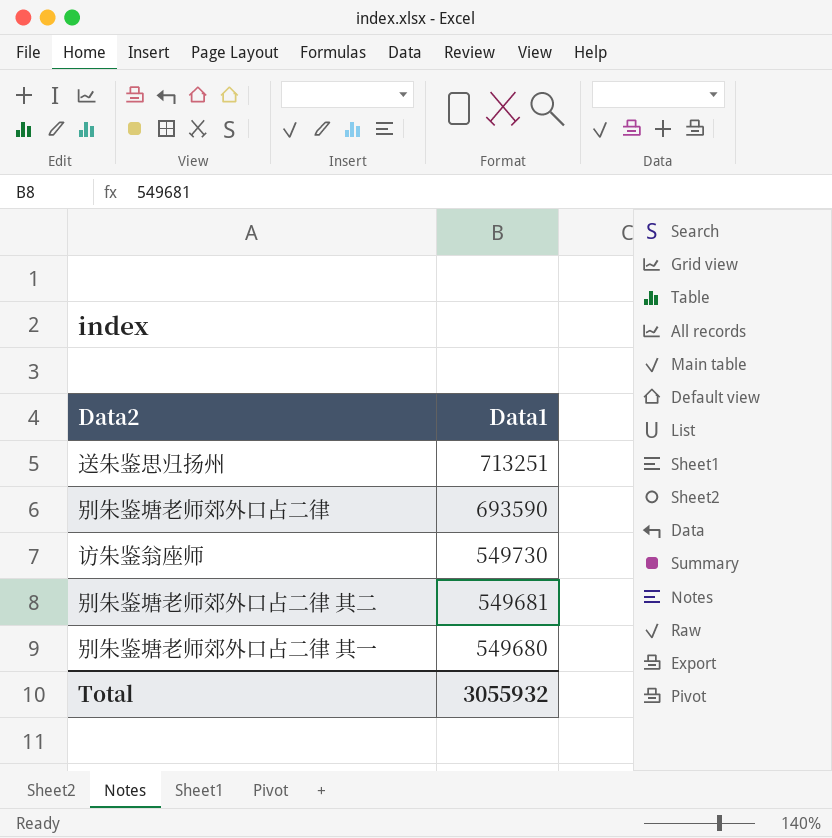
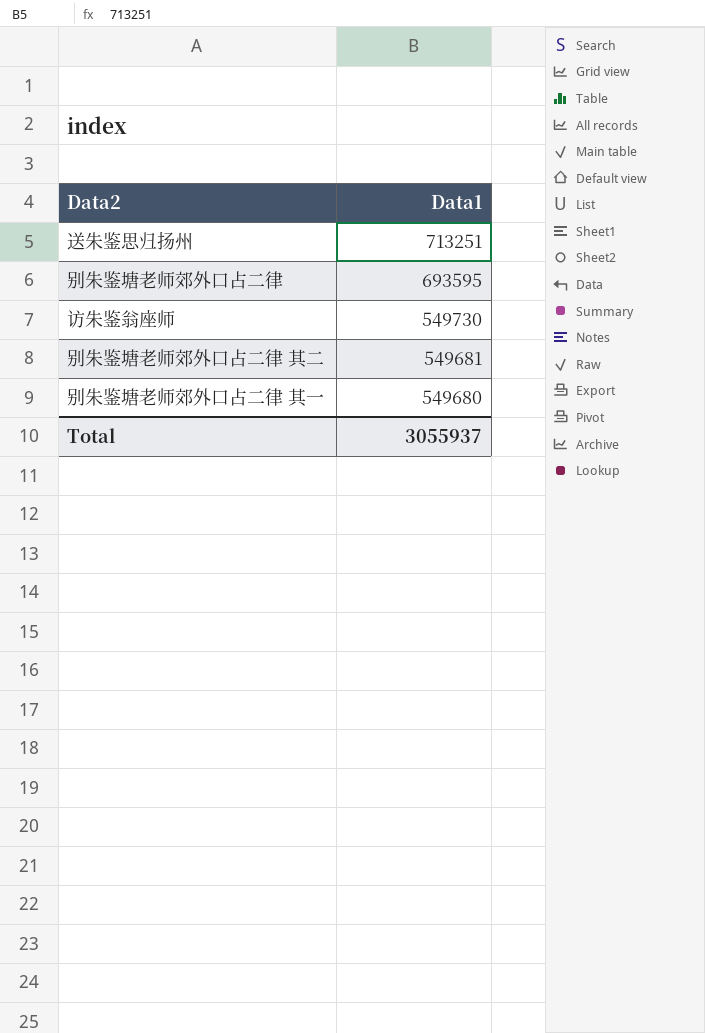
别朱鉴塘老师郊外口占二律 | Data1: 693590 -> 693595
Total | Data1: 3055932 -> 3055937

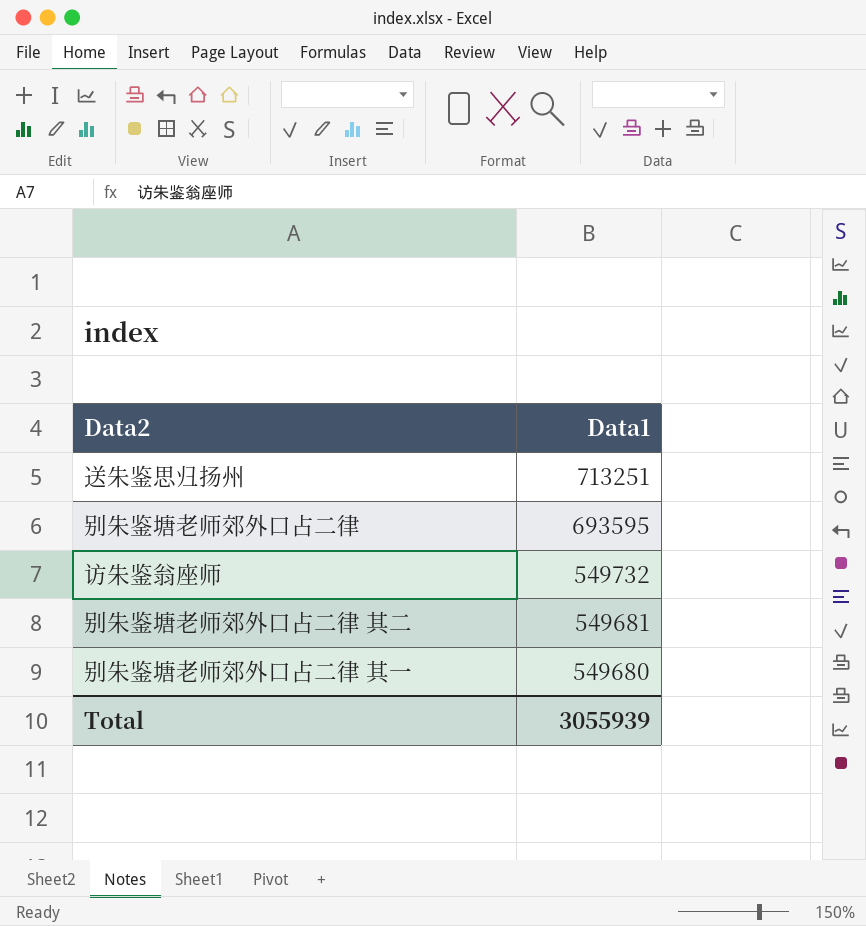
访朱鉴翁座师 | Data1: 549730 -> 549732
Total | Data1: 3055937 -> 3055939

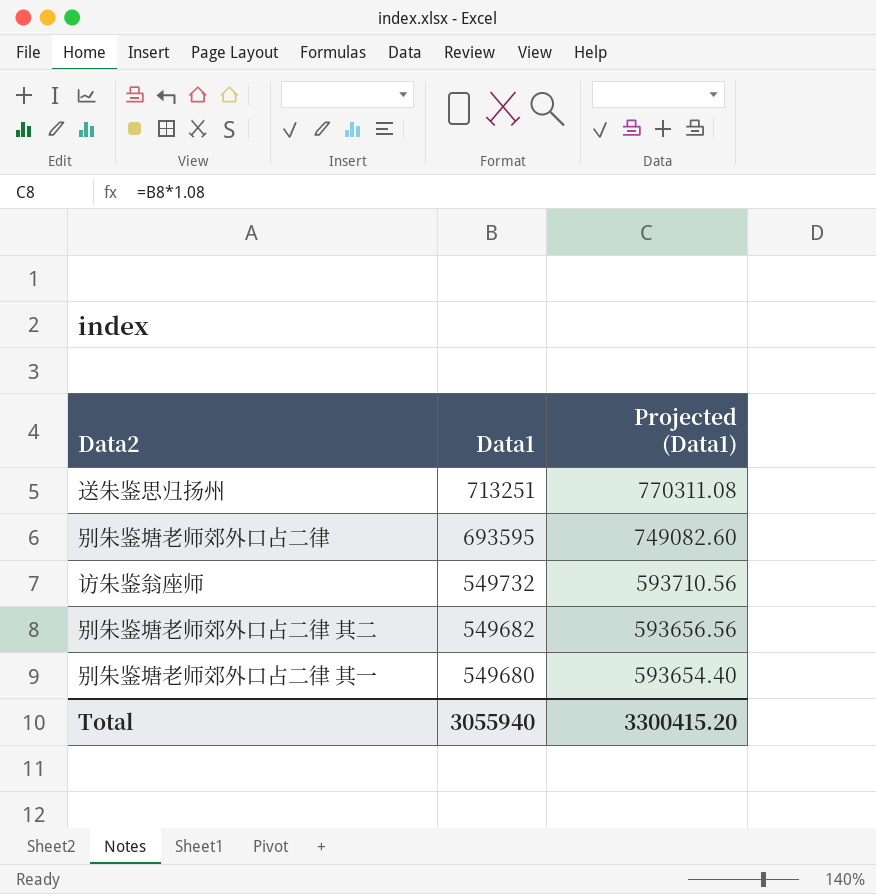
column Projected (Data1) | formula: none -> [Data1] * 1.08
别朱鉴塘老师郊外口占二律 其二 | Data1: 549681 -> 549682
Total | Data1: 3055939 -> 3055940

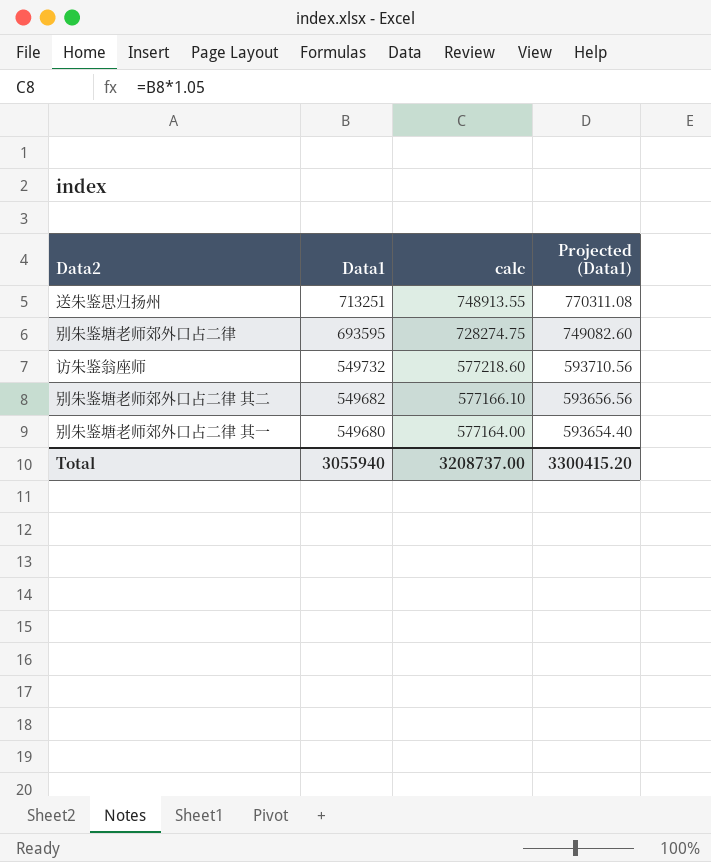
column calc | formula: none -> [Data1] * 1.05

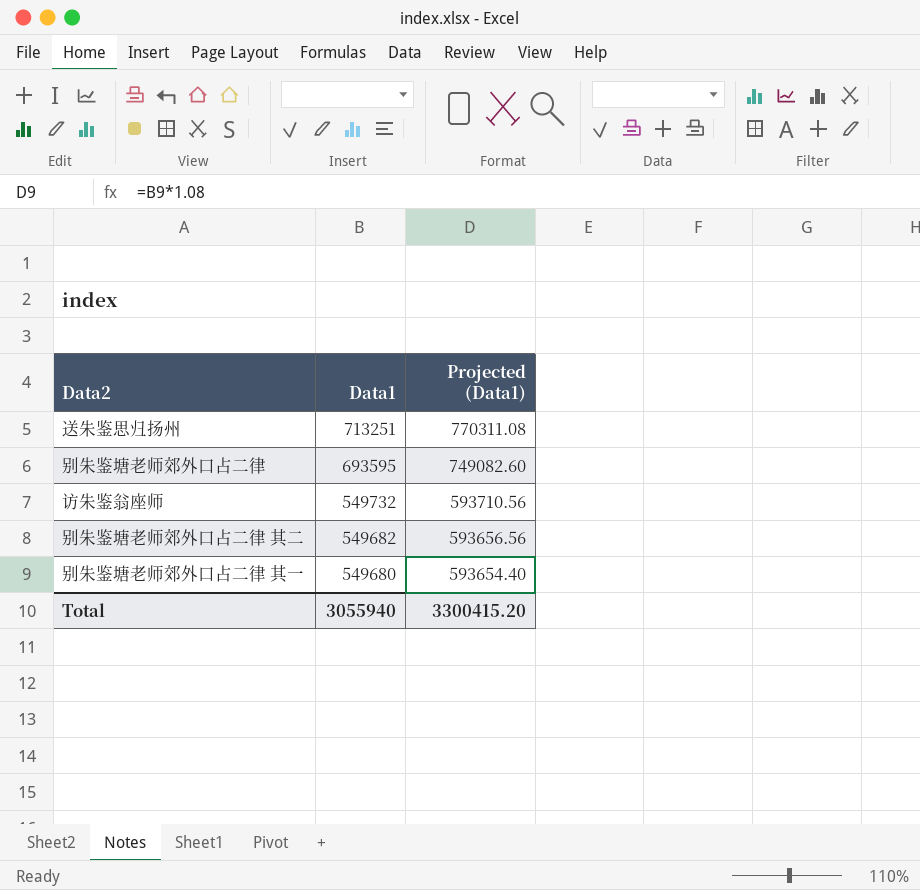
column calc | formula: [Data1] * 1.05 -> none

